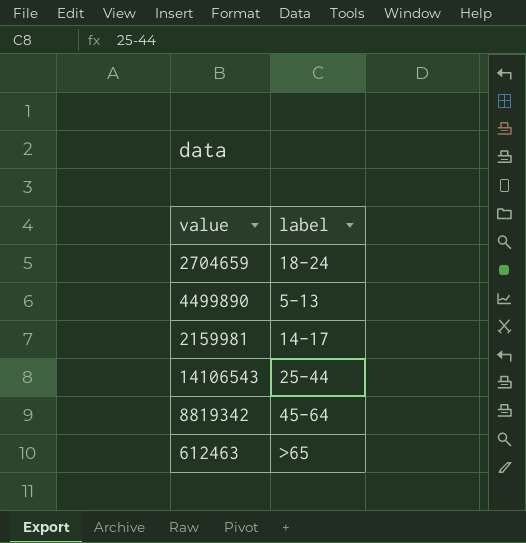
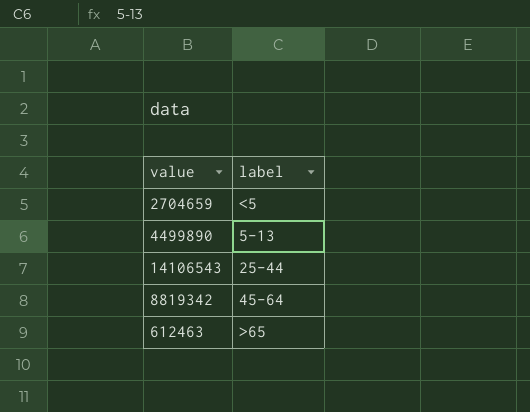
row 2159981: 14-17 -> none
2704659 | label: 18-24 -> <5

